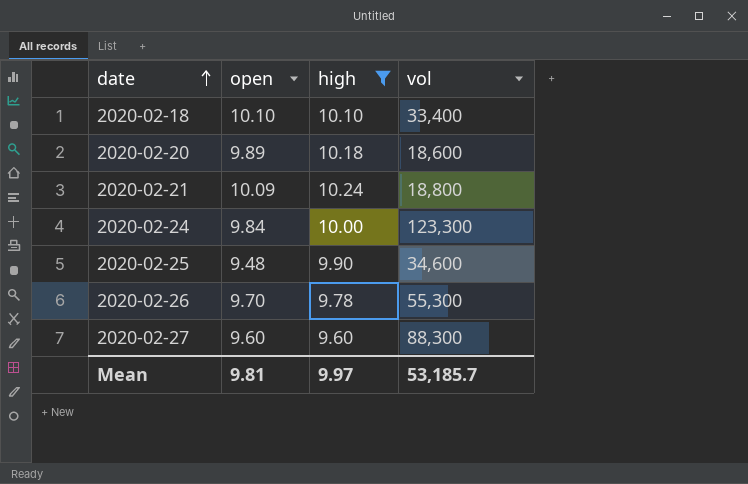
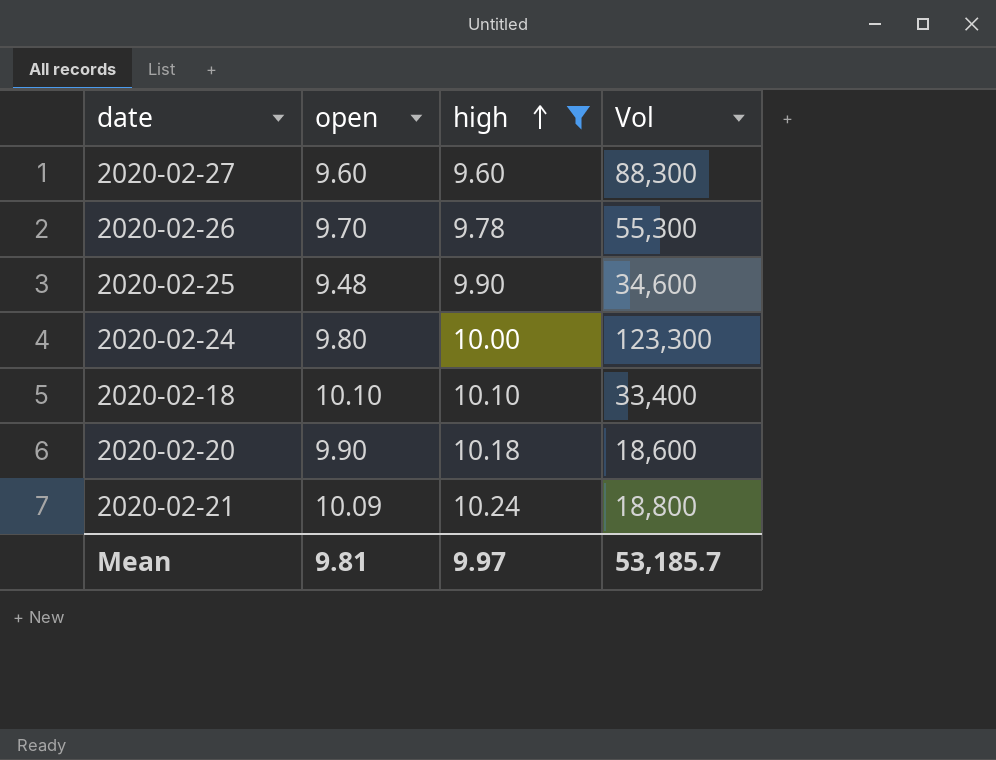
row order: date ascending -> high ascending
column name: vol -> Vol
2020-02-24 | open: 9.84 -> 9.80
2020-02-20 | open: 9.89 -> 9.90

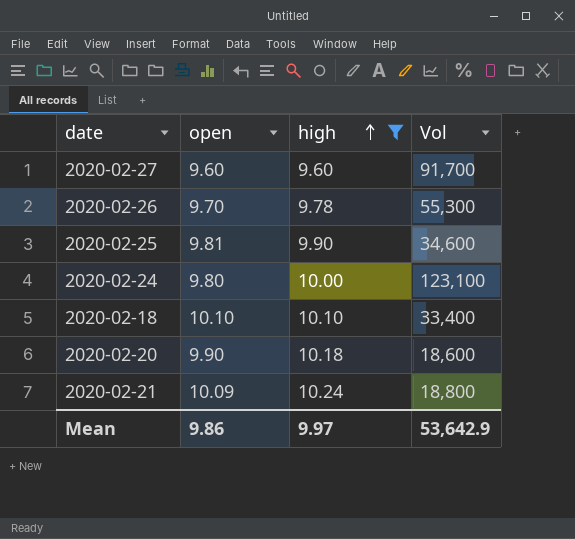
2020-02-27 | Vol: 88,300 -> 91,700
2020-02-25 | open: 9.48 -> 9.81
2020-02-24 | Vol: 123,300 -> 123,100
Mean | open: 9.81 -> 9.86
Mean | Vol: 53,185.7 -> 53,642.9

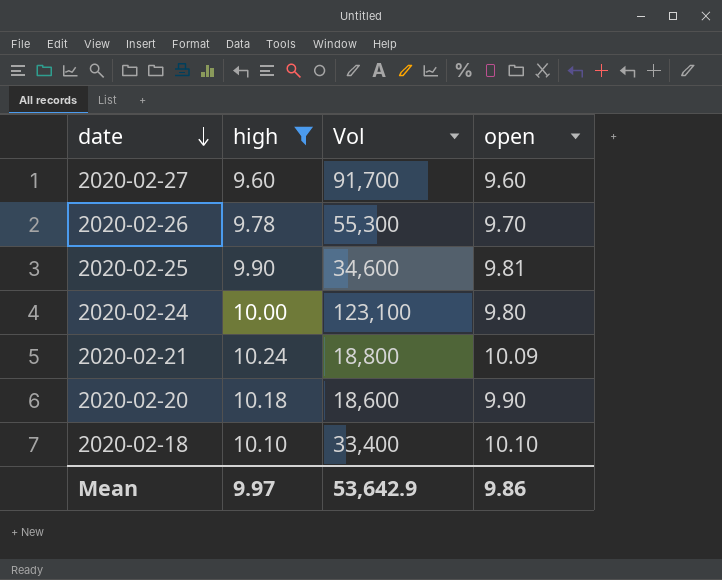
row order: high ascending -> date descending
column open | position: 2 -> 4

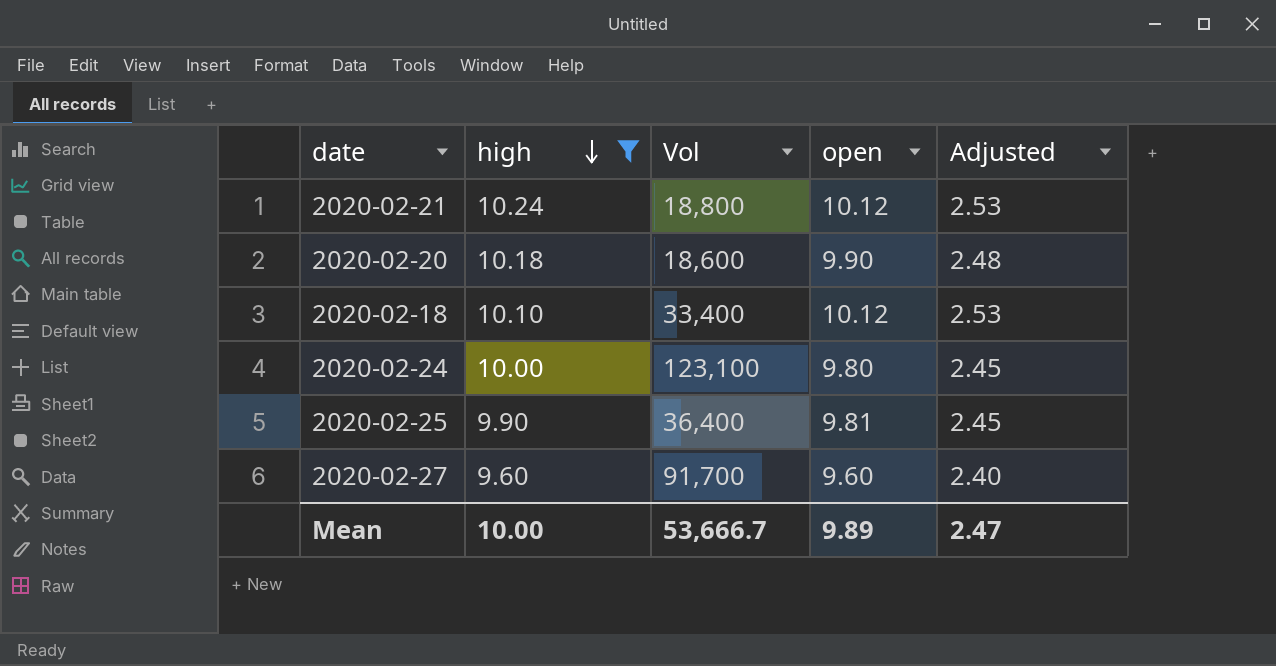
row order: date descending -> high descending
column Adjusted | formula: none -> [open] * 0.25
row 2020-02-26: 9.78 | 55,300 | 9.70 -> none
2020-02-21 | open: 10.09 -> 10.12
2020-02-18 | open: 10.10 -> 10.12
2020-02-25 | Vol: 34,600 -> 36,400
Mean | high: 9.97 -> 10.00
Mean | Vol: 53,642.9 -> 53,666.7
Mean | open: 9.86 -> 9.89

